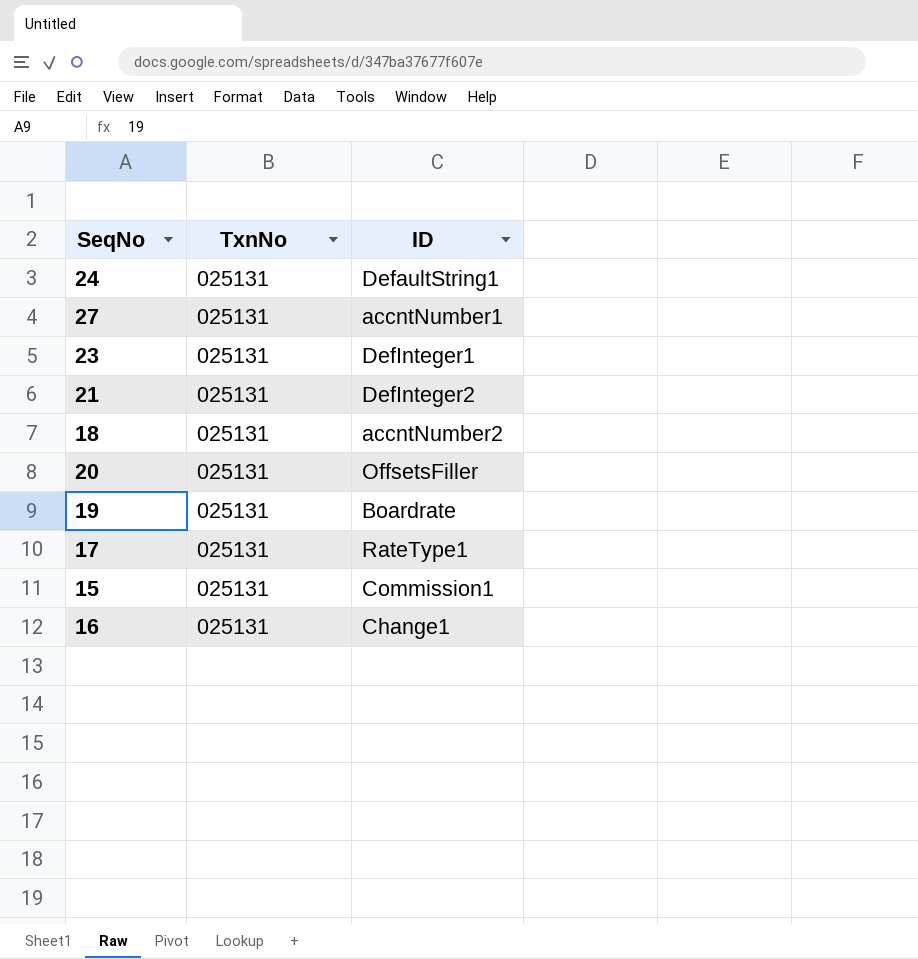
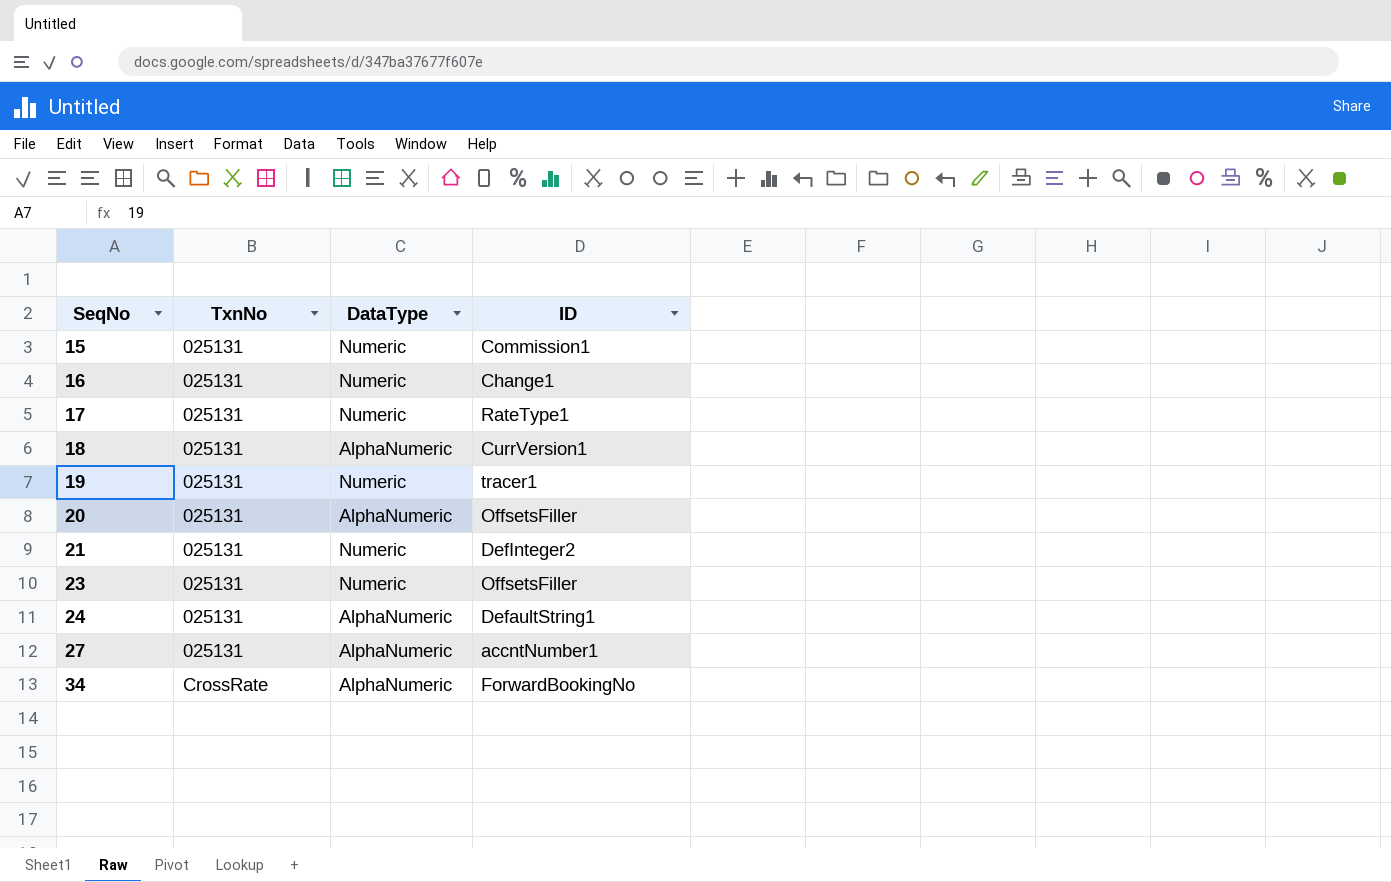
row order: none -> SeqNo ascending
column DataType | position: none -> 3
18 | ID: accntNumber2 -> CurrVersion1
19 | ID: Boardrate -> tracer1
23 | ID: DefInteger1 -> OffsetsFiller
row 34: none -> CrossRate | AlphaNumeric | ForwardBookingNo

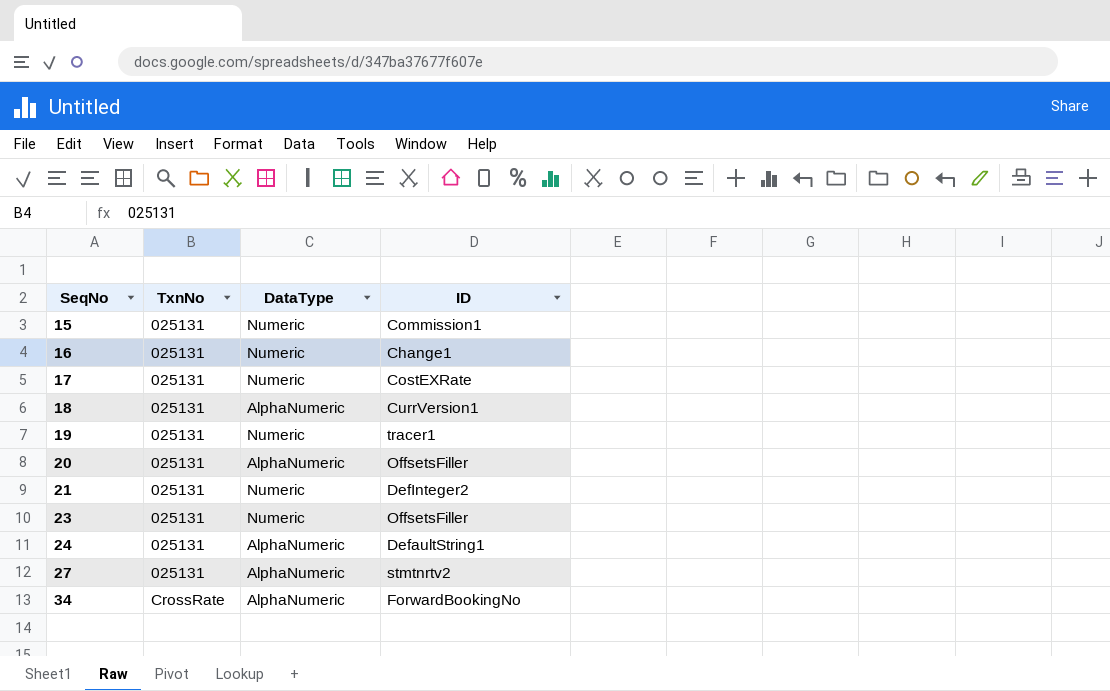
17 | ID: RateType1 -> CostEXRate
27 | ID: accntNumber1 -> stmtnrtv2

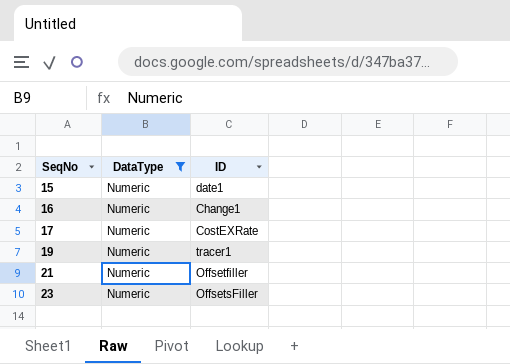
filter: none -> DataType = Numeric
column TxnNo | position: 2 -> none
15 | ID: Commission1 -> date1
21 | ID: DefInteger2 -> Offsetfiller

